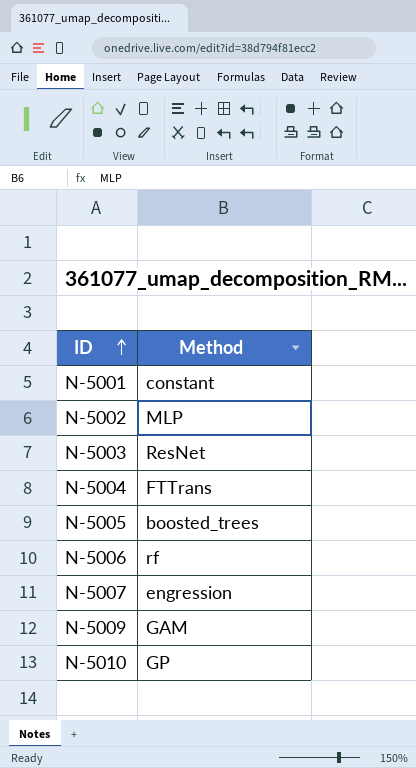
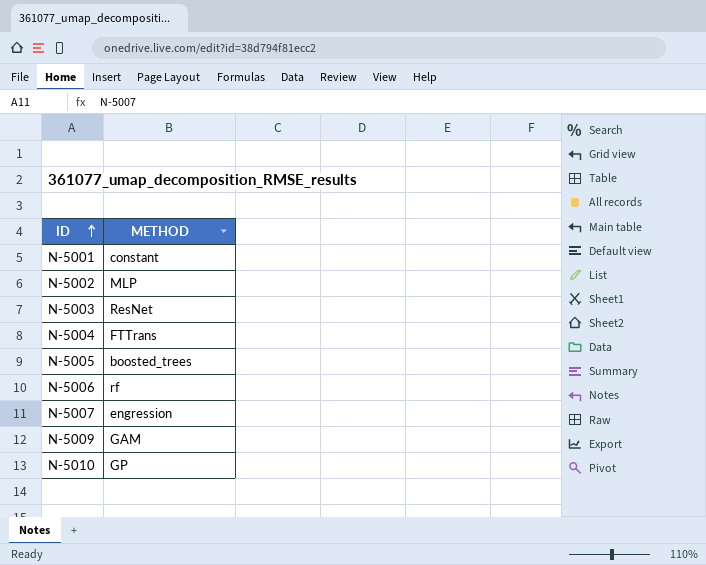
column name: Method -> METHOD

